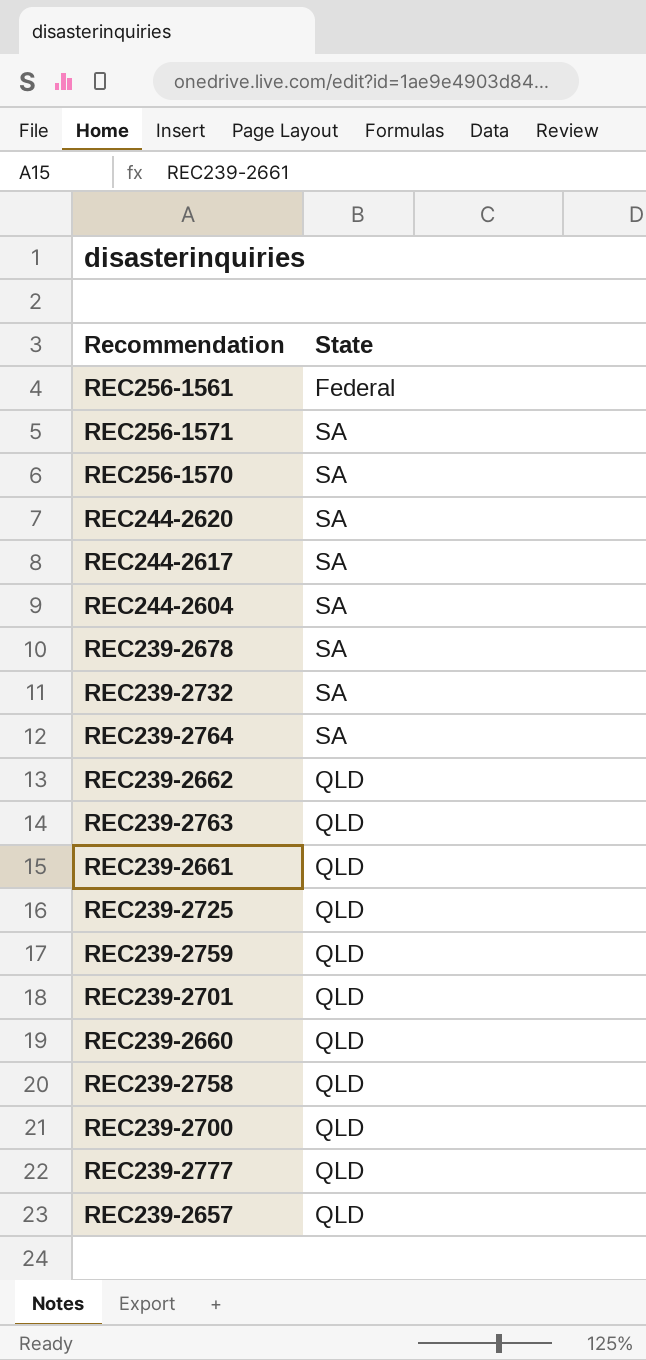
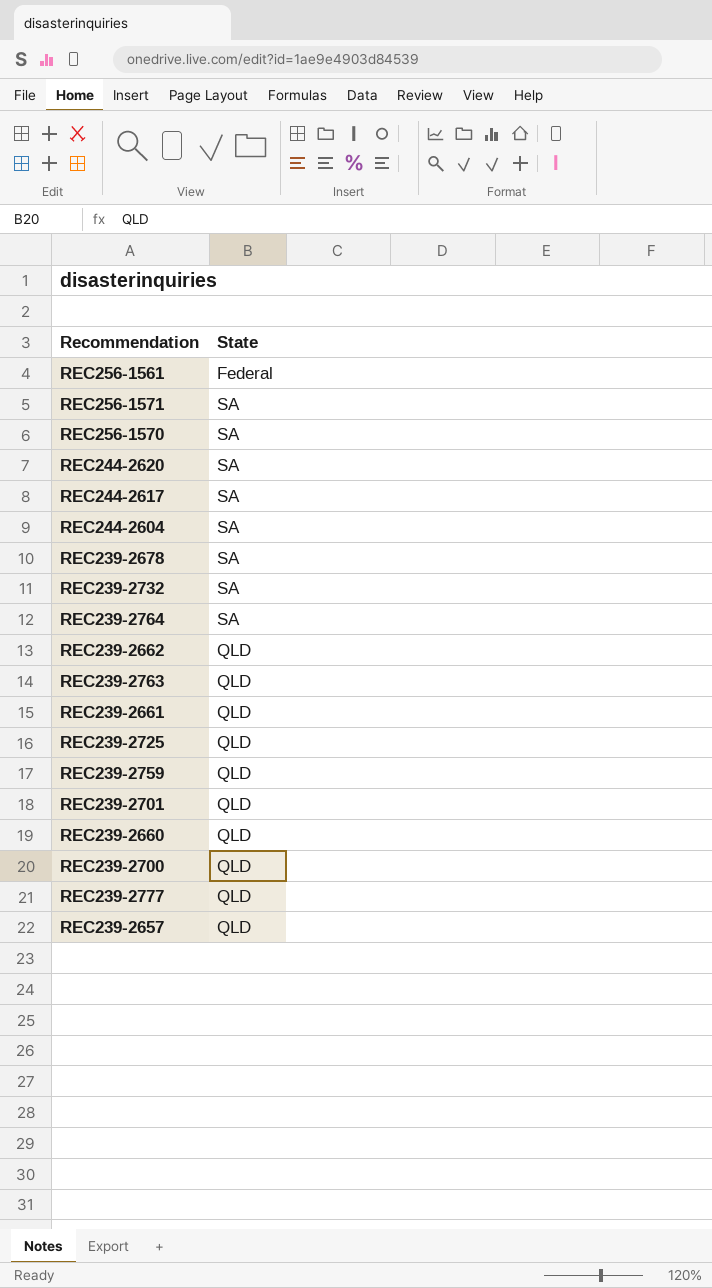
row REC239-2758: QLD -> none

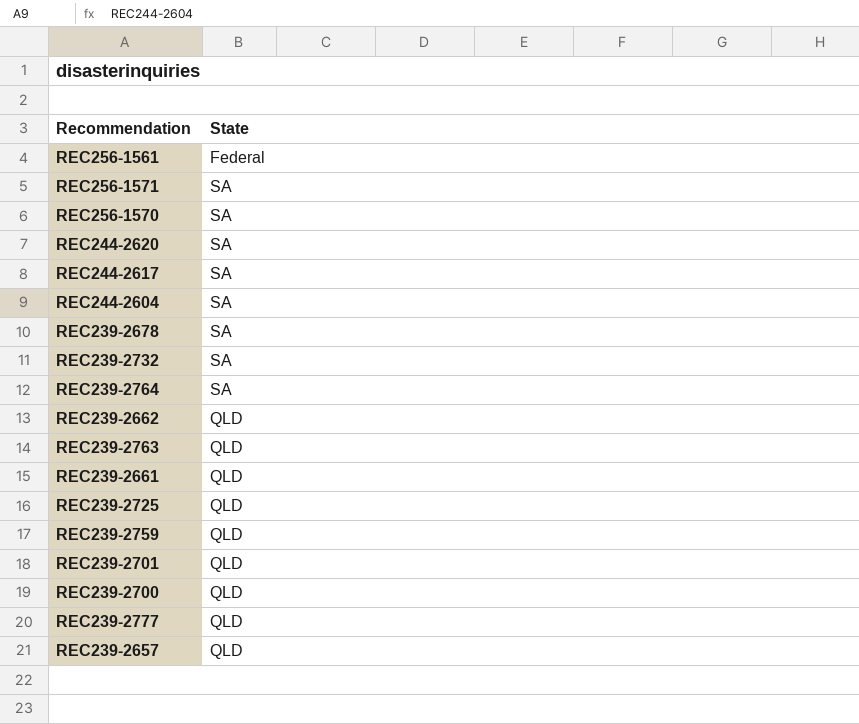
row REC239-2660: QLD -> none

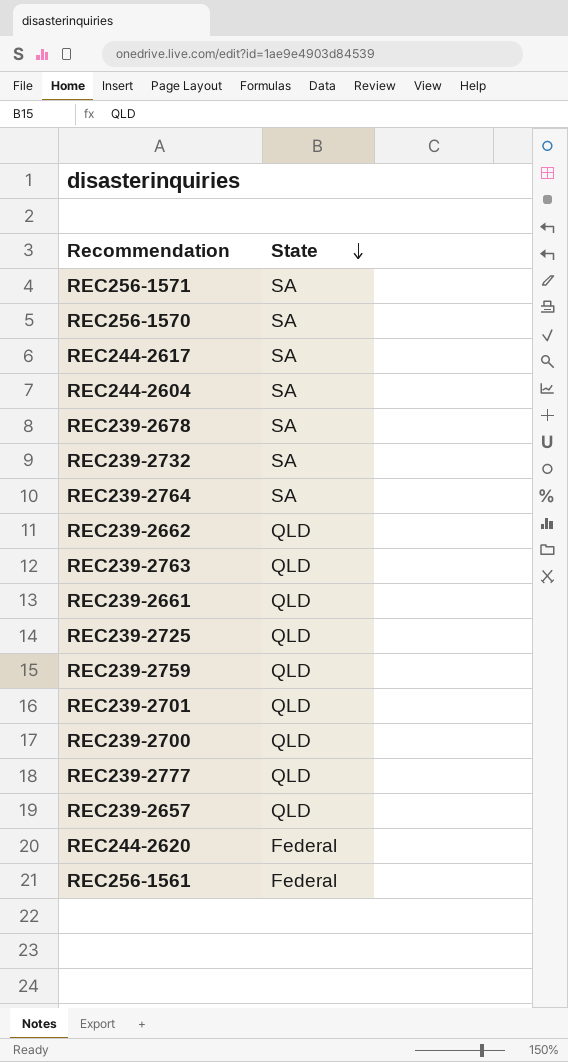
row order: none -> State descending
REC244-2620 | State: SA -> Federal

